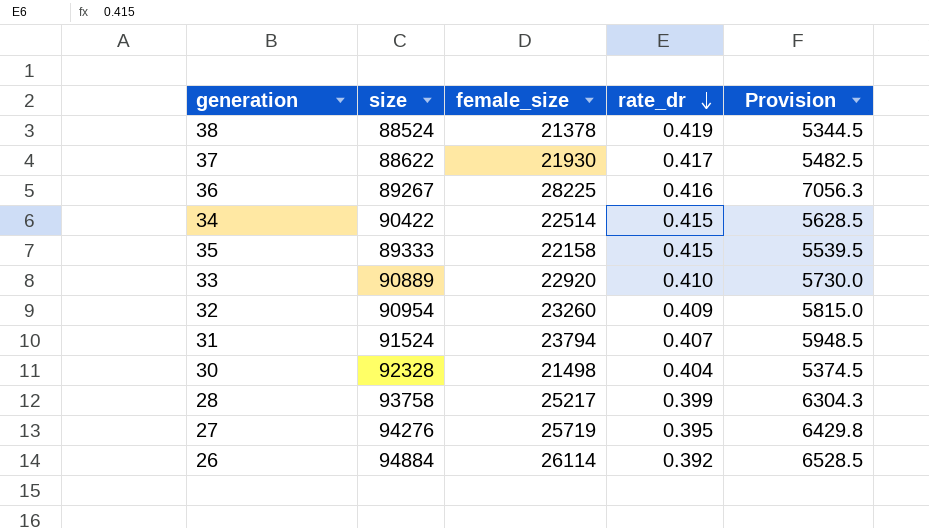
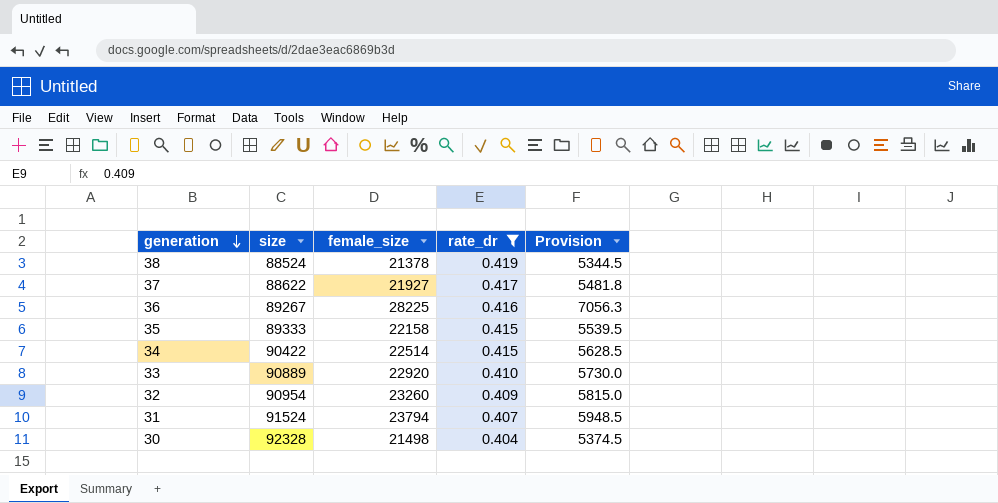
filter: none -> rate_dr >= 0.404
row order: rate_dr descending -> generation descending
37 | female_size: 21930 -> 21927
37 | Provision: 5482.5 -> 5481.8

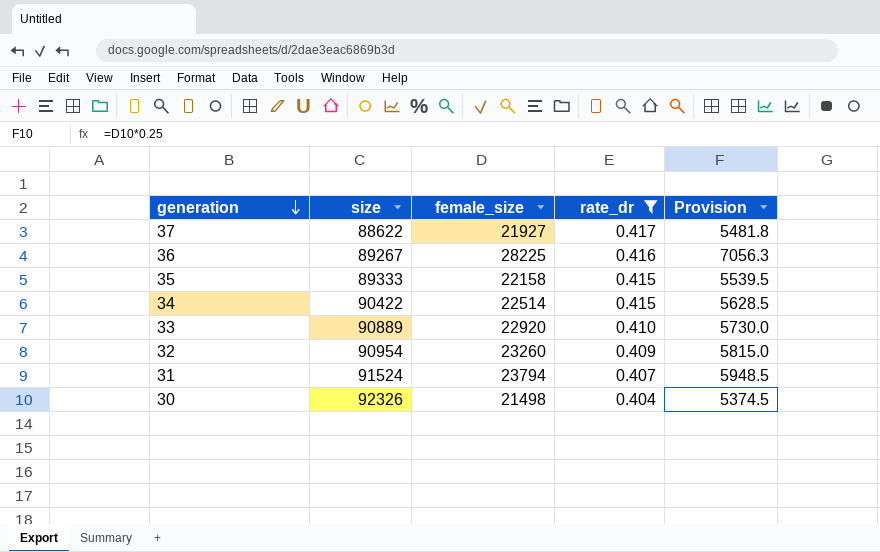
row 38: 88524 | 21378 | 0.419 | 5344.5 -> none
30 | size: 92328 -> 92326

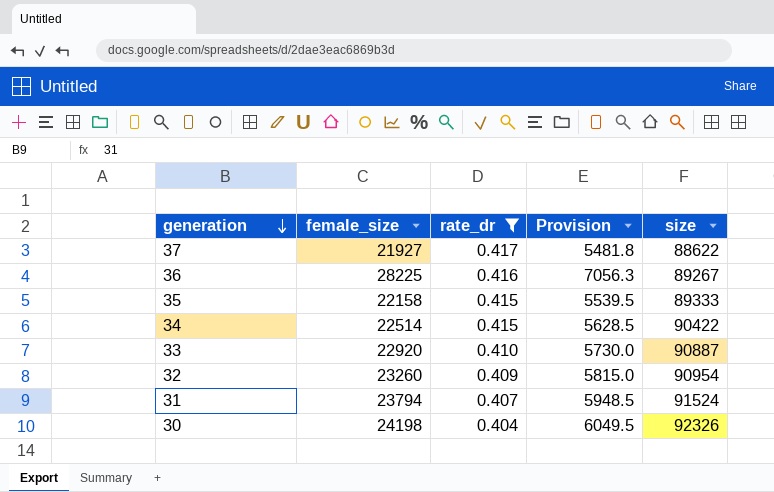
column size | position: 2 -> 5
33 | size: 90889 -> 90887
30 | female_size: 21498 -> 24198
30 | Provision: 5374.5 -> 6049.5

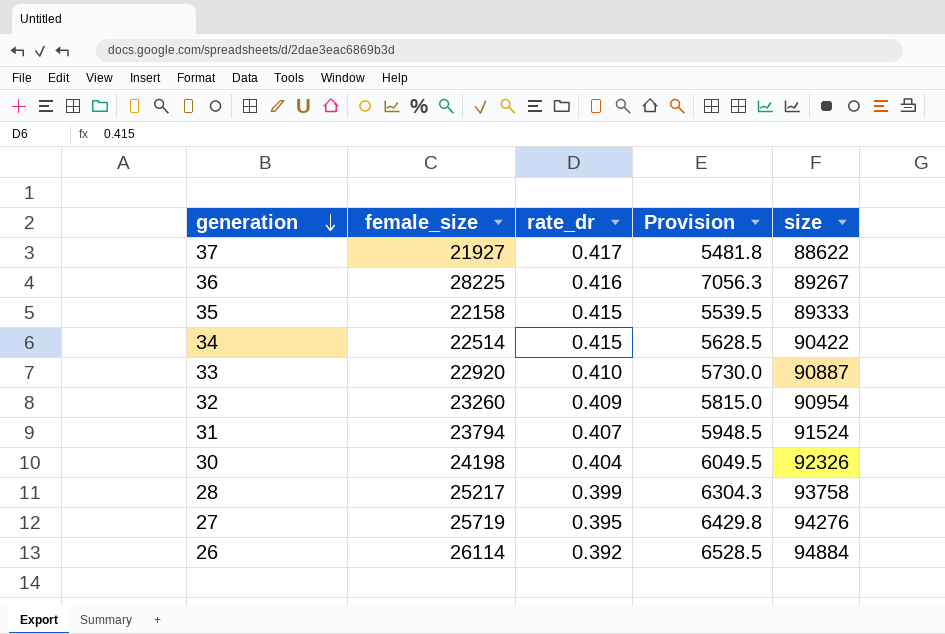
filter: rate_dr >= 0.404 -> none

